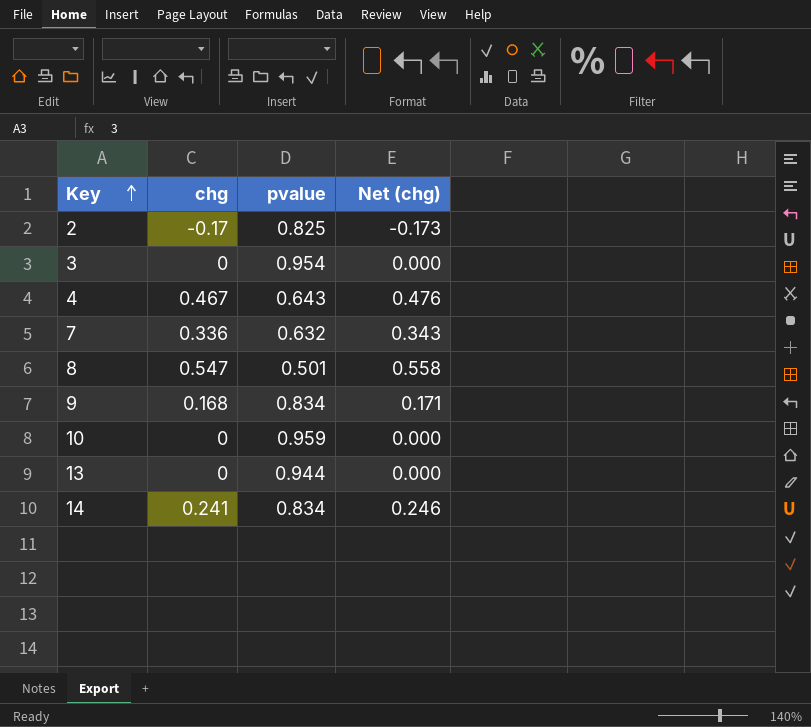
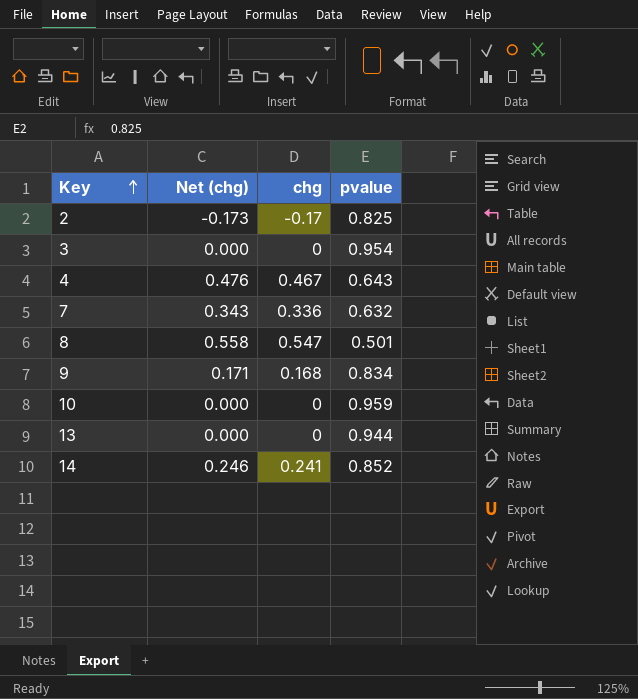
column Net (chg) | position: 4 -> 2
14 | pvalue: 0.834 -> 0.852

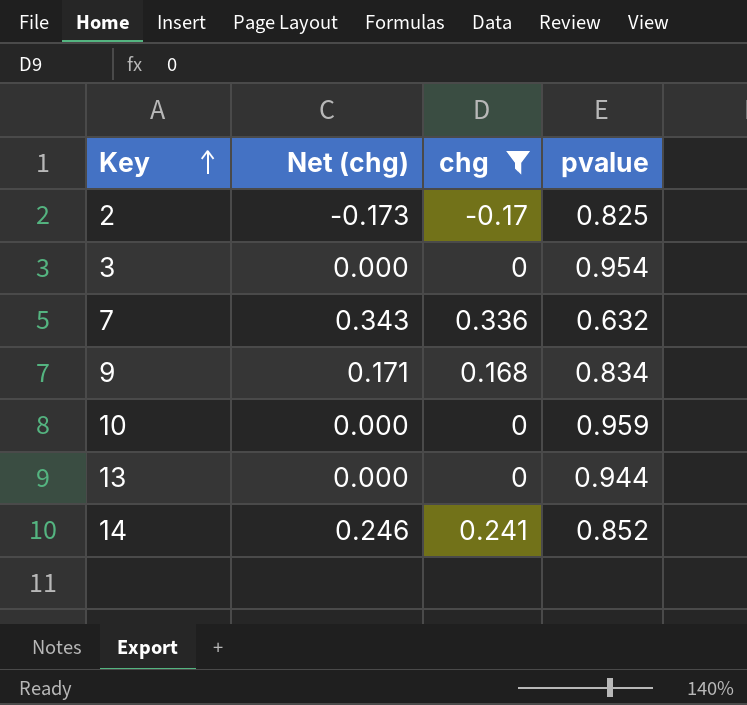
filter: none -> chg <= 0.336

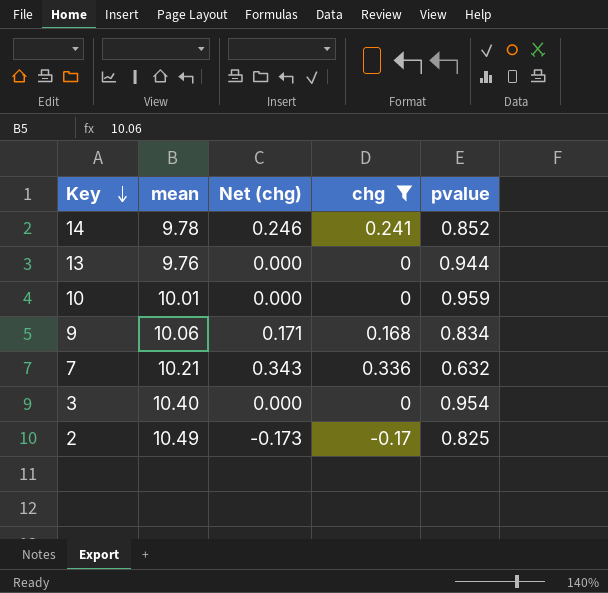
row order: Key ascending -> Key descending
column mean | position: none -> 2

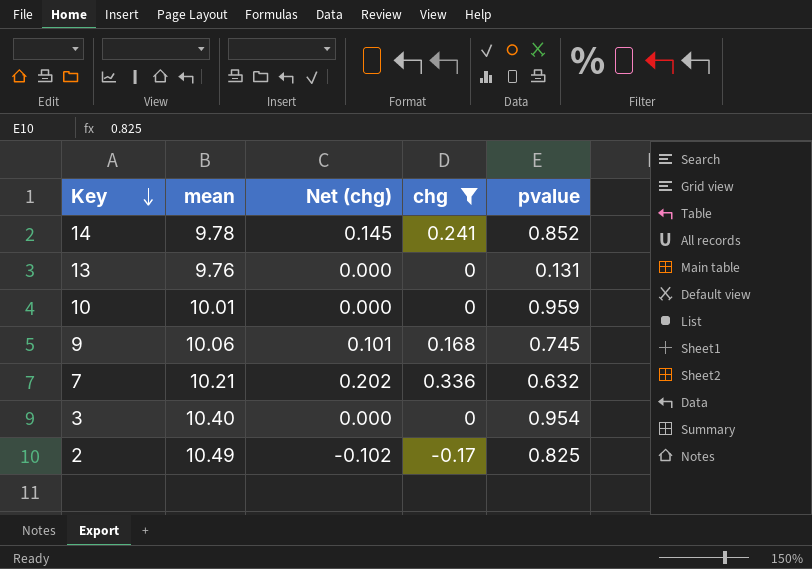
column Net (chg) | formula: [chg] * 1.02 -> [chg] * 0.6
13 | pvalue: 0.944 -> 0.131
9 | pvalue: 0.834 -> 0.745

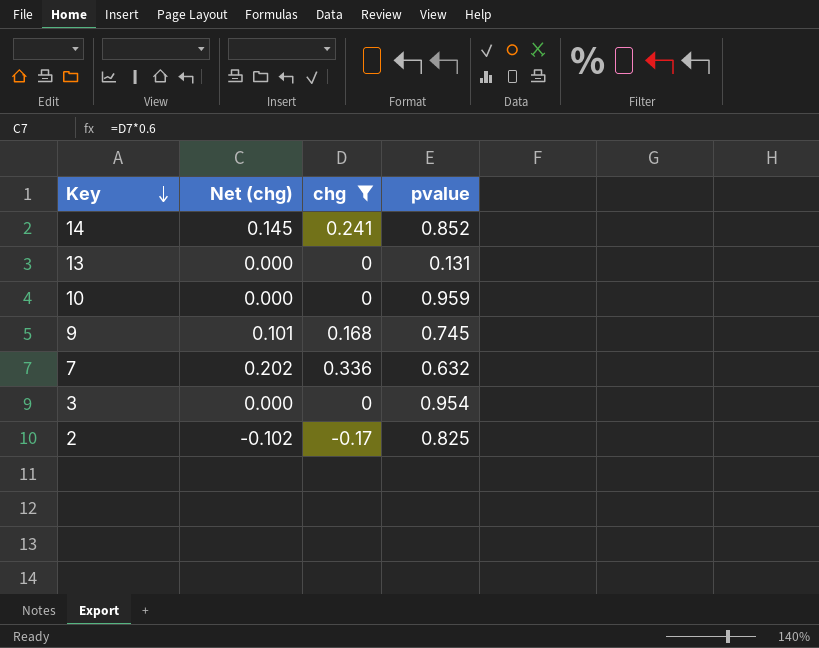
column mean | position: 2 -> none

